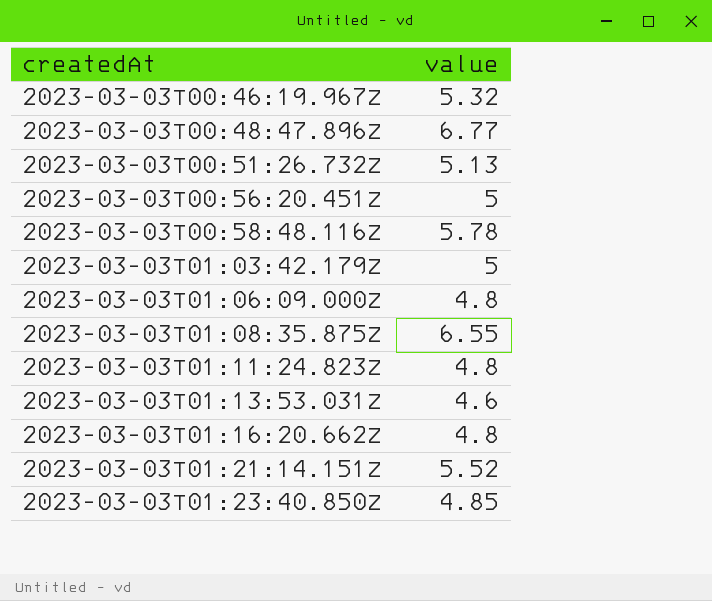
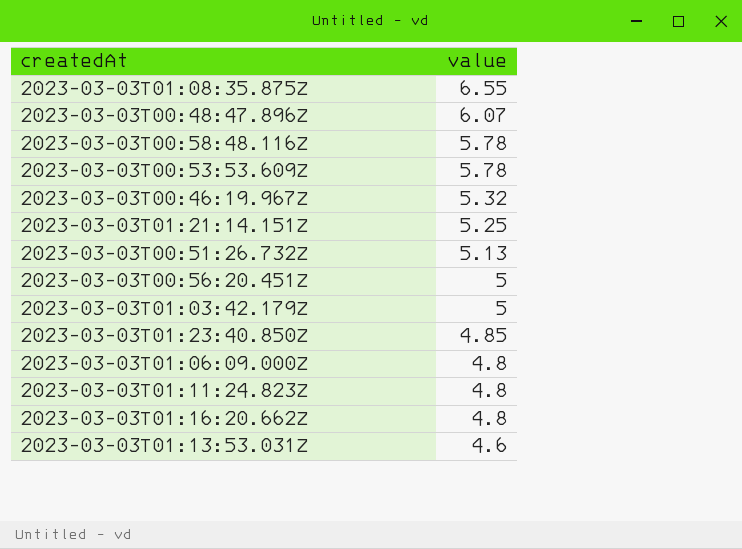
row order: createdAt ascending -> value descending
2023-03-03T00:48:47.896Z | value: 6.77 -> 6.07
row 2023-03-03T00:53:53.609Z: none -> 5.78
2023-03-03T01:21:14.151Z | value: 5.52 -> 5.25

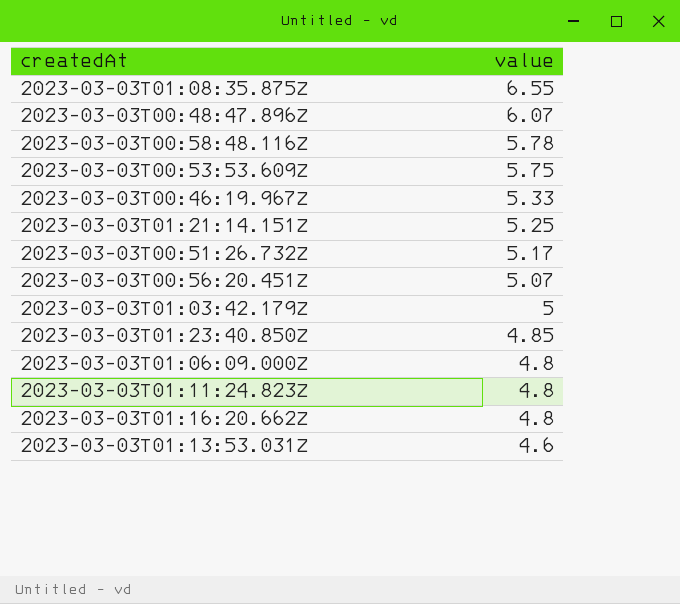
2023-03-03T00:53:53.609Z | value: 5.78 -> 5.75
2023-03-03T00:46:19.967Z | value: 5.32 -> 5.33
2023-03-03T00:51:26.732Z | value: 5.13 -> 5.17
2023-03-03T00:56:20.451Z | value: 5 -> 5.07

